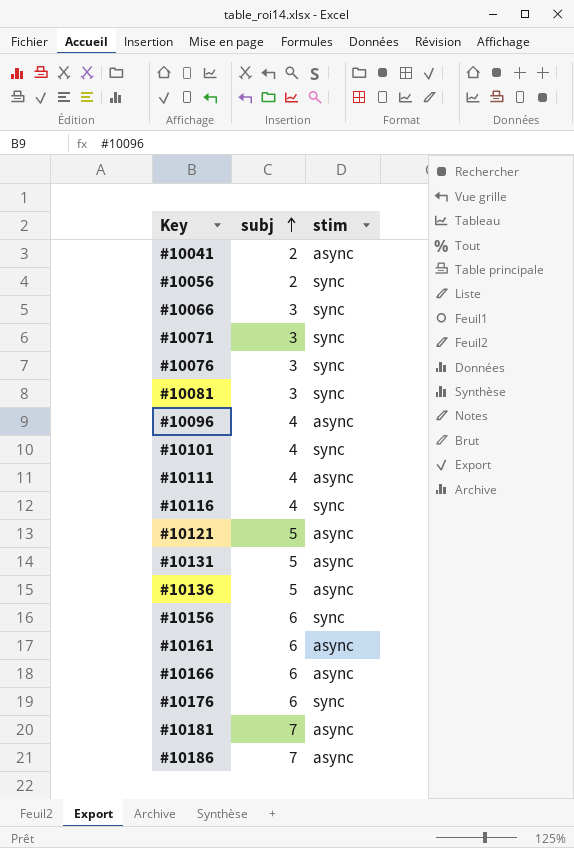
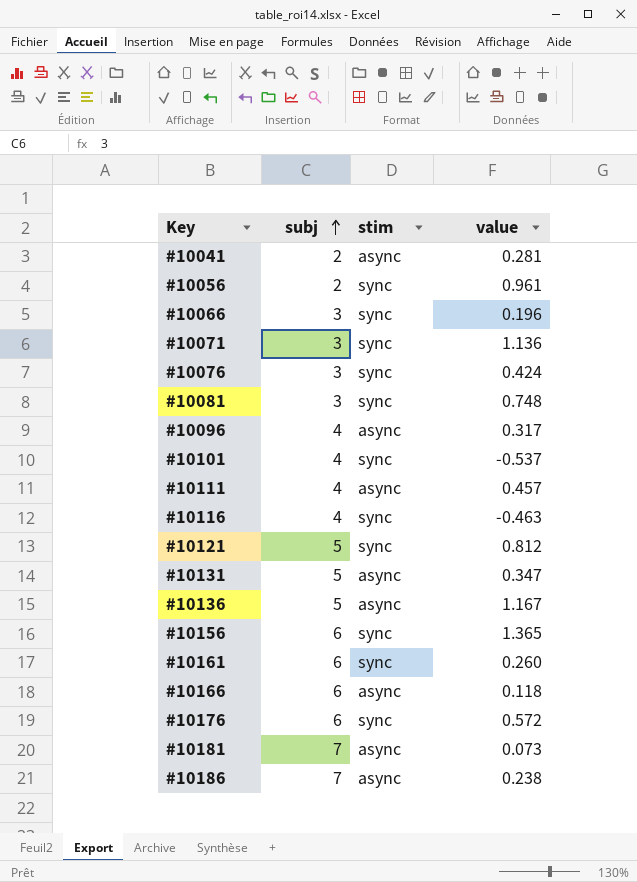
column value | position: none -> 4
#10121 | stim: async -> sync
#10161 | stim: async -> sync

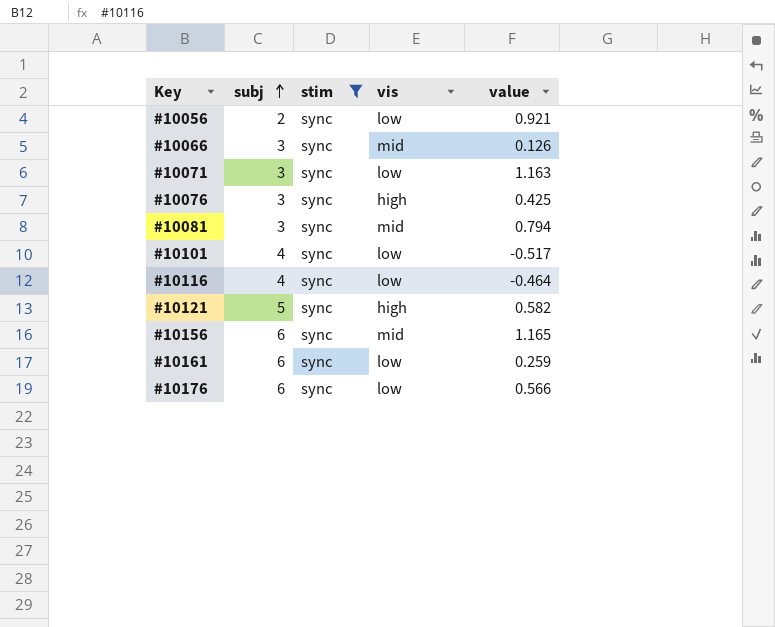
filter: none -> stim = sync
column vis | position: none -> 4
#10056 | value: 0.961 -> 0.921
#10066 | value: 0.196 -> 0.126
#10071 | value: 1.136 -> 1.163
#10076 | value: 0.424 -> 0.425
#10081 | value: 0.748 -> 0.794
#10101 | value: -0.537 -> -0.517
#10116 | value: -0.463 -> -0.464
#10121 | value: 0.812 -> 0.582
#10156 | value: 1.365 -> 1.165
#10161 | value: 0.260 -> 0.259
#10176 | value: 0.572 -> 0.566

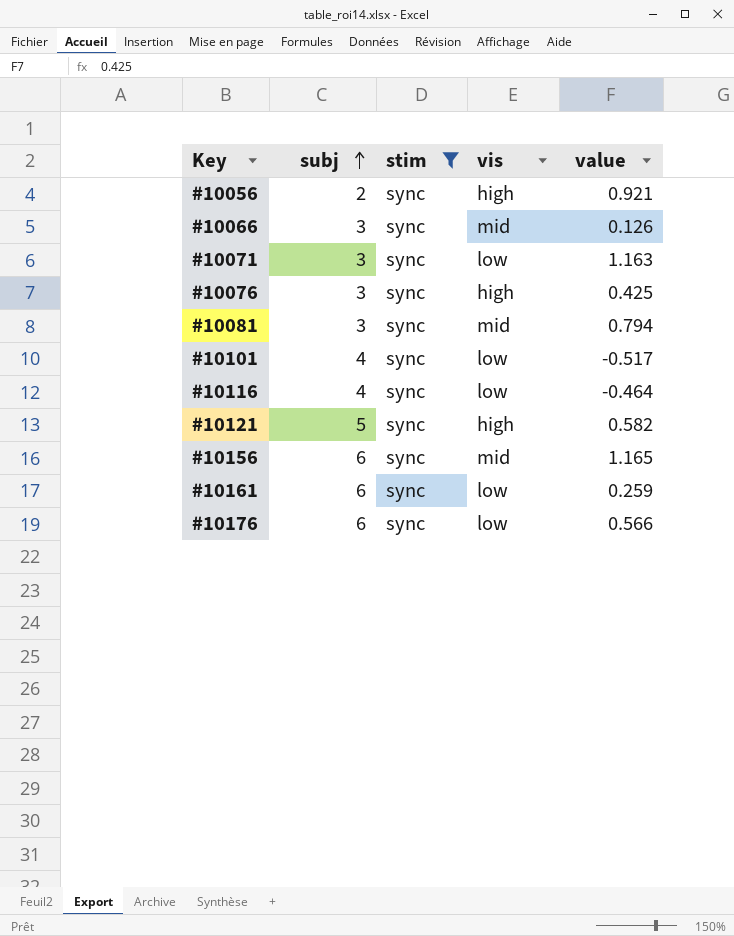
#10056 | vis: low -> high

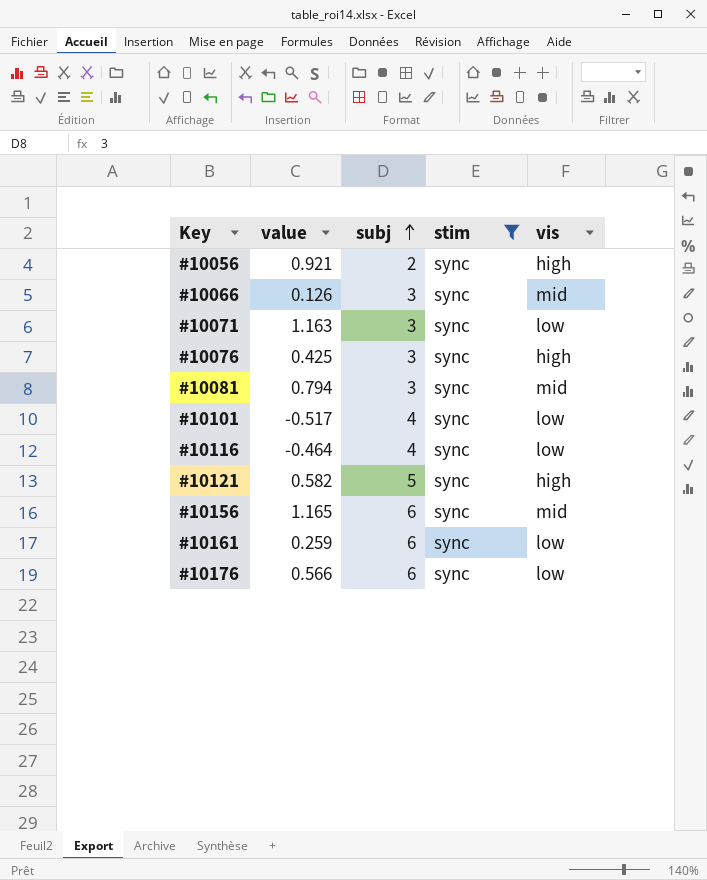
column value | position: 5 -> 2

